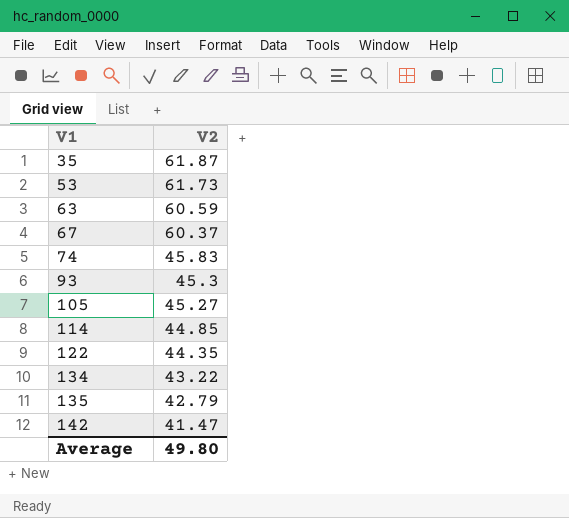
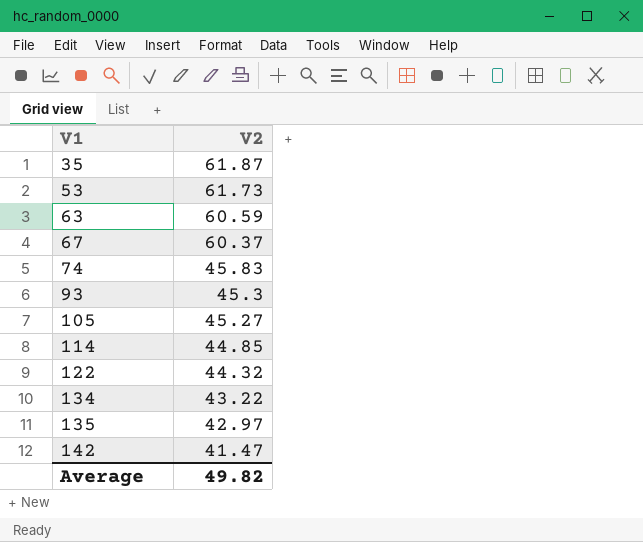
122 | V2: 44.35 -> 44.32
135 | V2: 42.79 -> 42.97
Average | V2: 49.80 -> 49.82

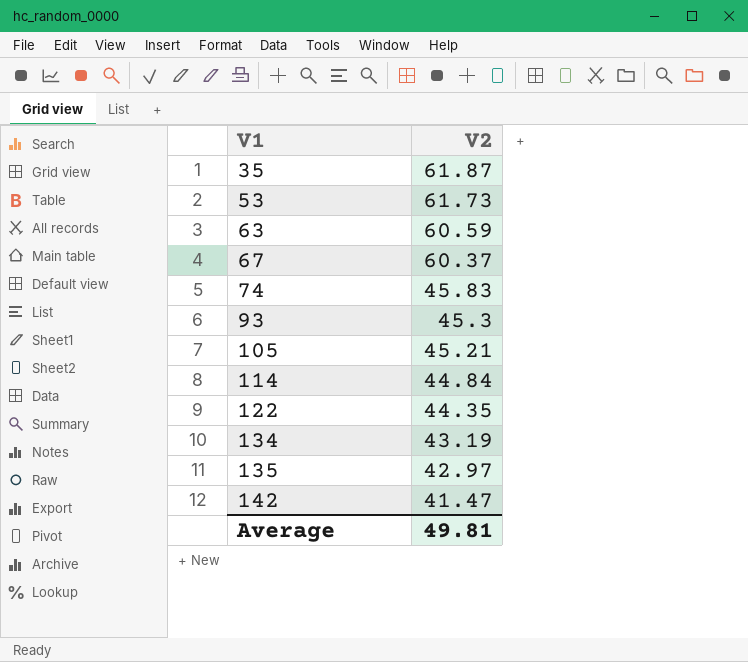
105 | V2: 45.27 -> 45.21
114 | V2: 44.85 -> 44.84
122 | V2: 44.32 -> 44.35
134 | V2: 43.22 -> 43.19
Average | V2: 49.82 -> 49.81

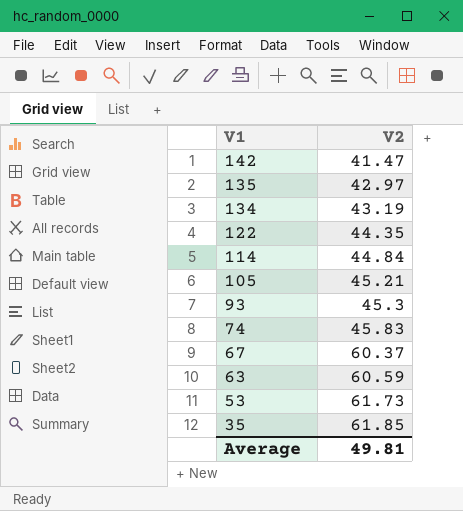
row order: V1 ascending -> V1 descending
35 | V2: 61.87 -> 61.85

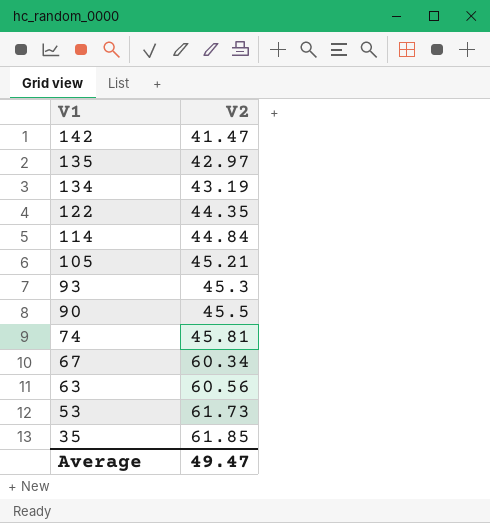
row 90: none -> 45.5
74 | V2: 45.83 -> 45.81
67 | V2: 60.37 -> 60.34
63 | V2: 60.59 -> 60.56
Average | V2: 49.81 -> 49.47

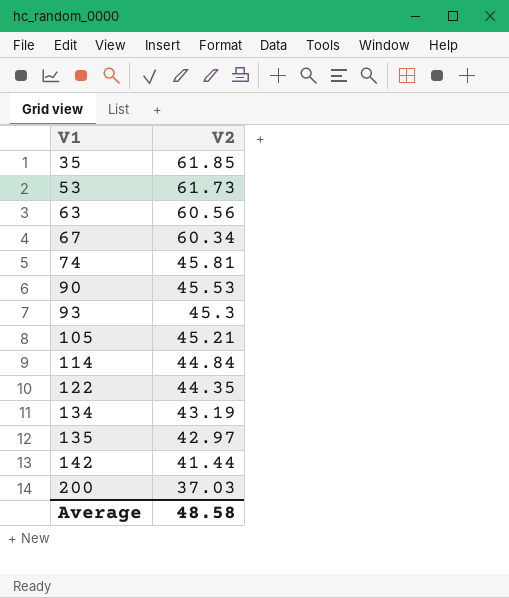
row order: V1 descending -> V1 ascending
90 | V2: 45.5 -> 45.53
142 | V2: 41.47 -> 41.44
row 200: none -> 37.03
Average | V2: 49.47 -> 48.58

